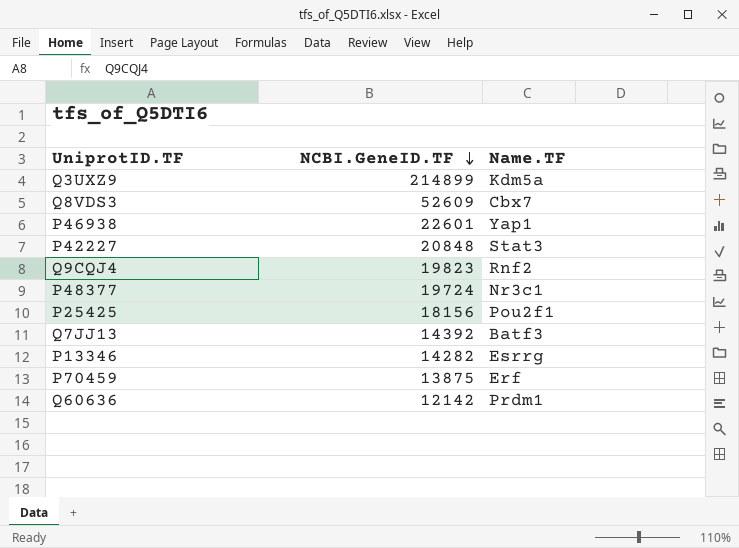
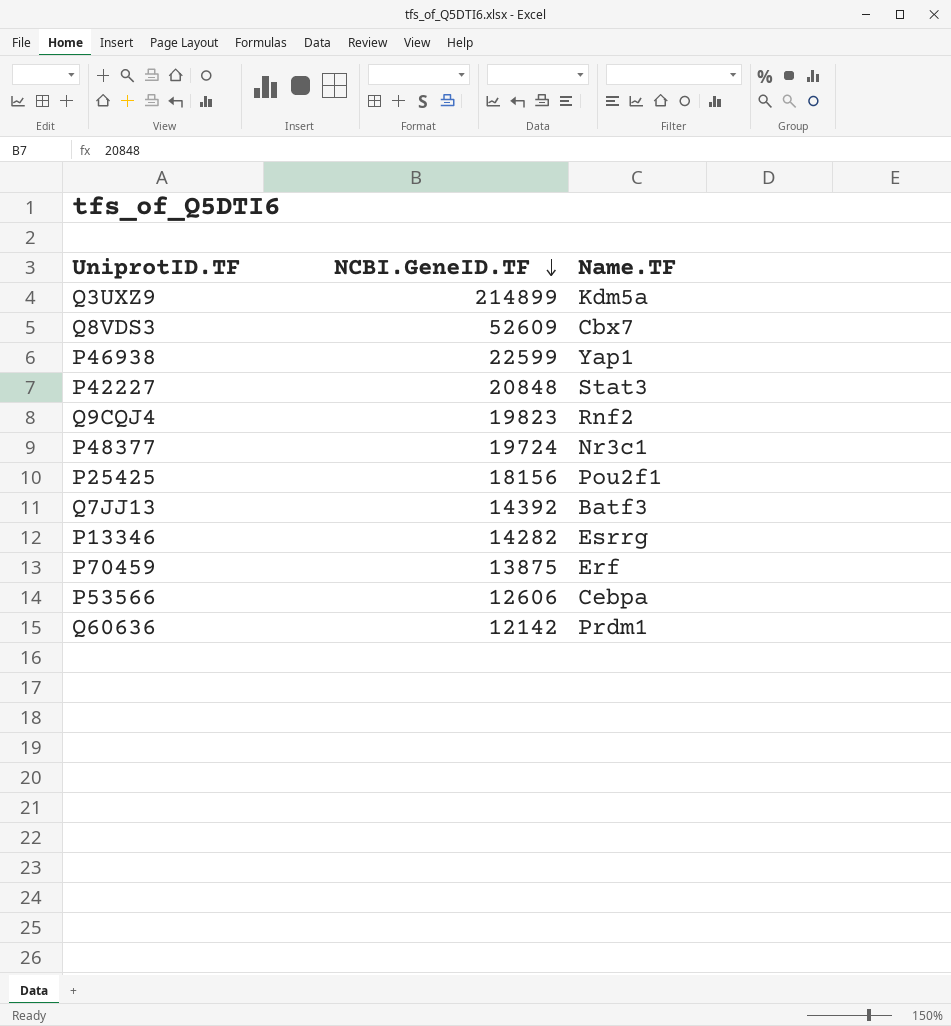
P46938 | NCBI.GeneID.TF: 22601 -> 22599
row P53566: none -> 12606 | Cebpa

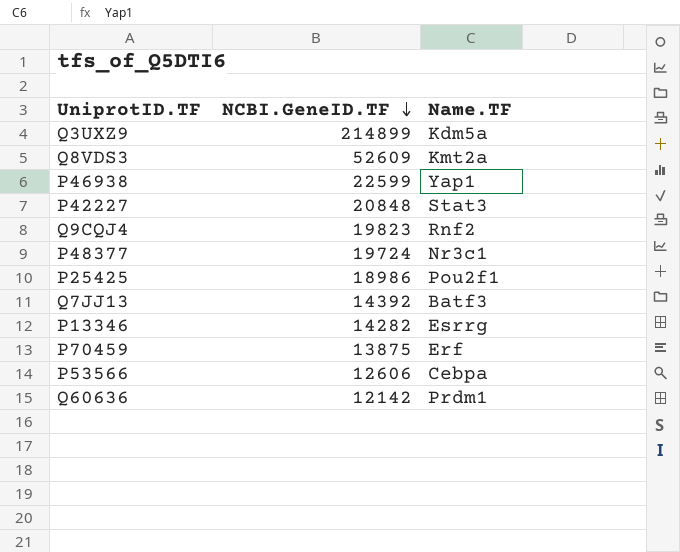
Q8VDS3 | Name.TF: Cbx7 -> Kmt2a
P25425 | NCBI.GeneID.TF: 18156 -> 18986

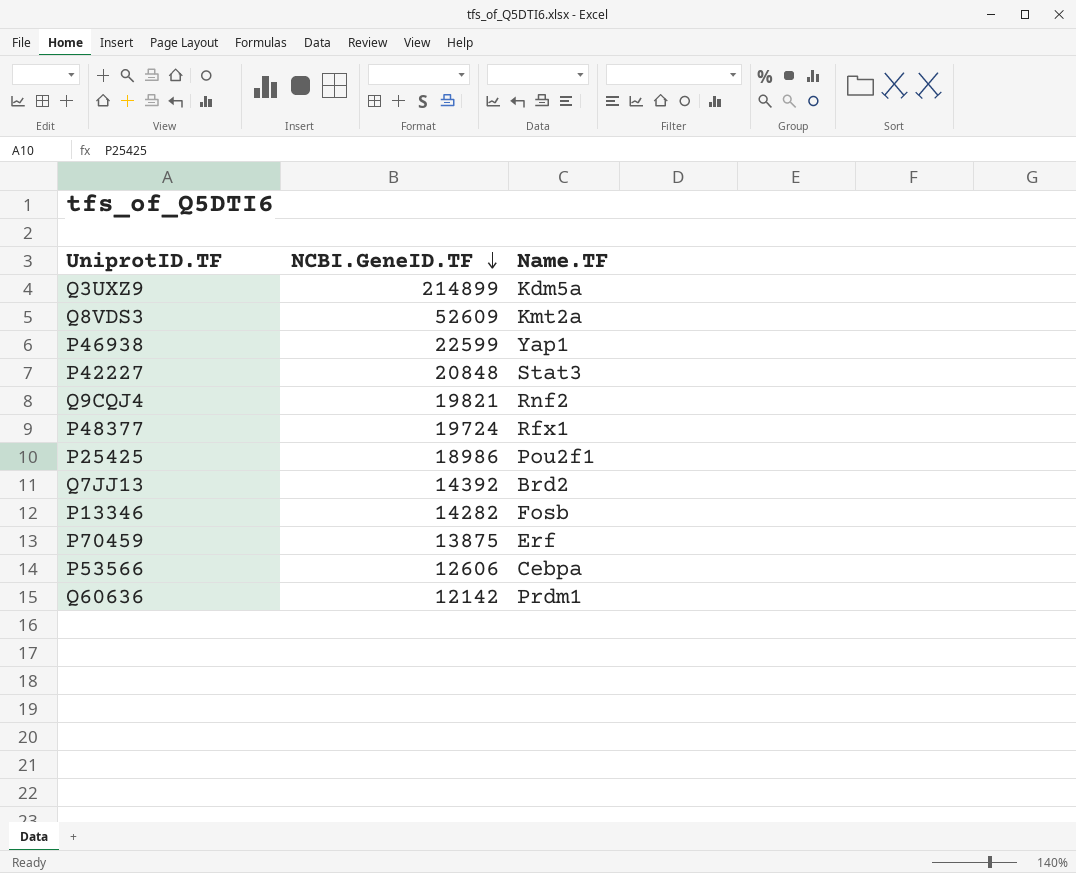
Q9CQJ4 | NCBI.GeneID.TF: 19823 -> 19821
P48377 | Name.TF: Nr3c1 -> Rfx1
Q7JJ13 | Name.TF: Batf3 -> Brd2
P13346 | Name.TF: Esrrg -> Fosb

